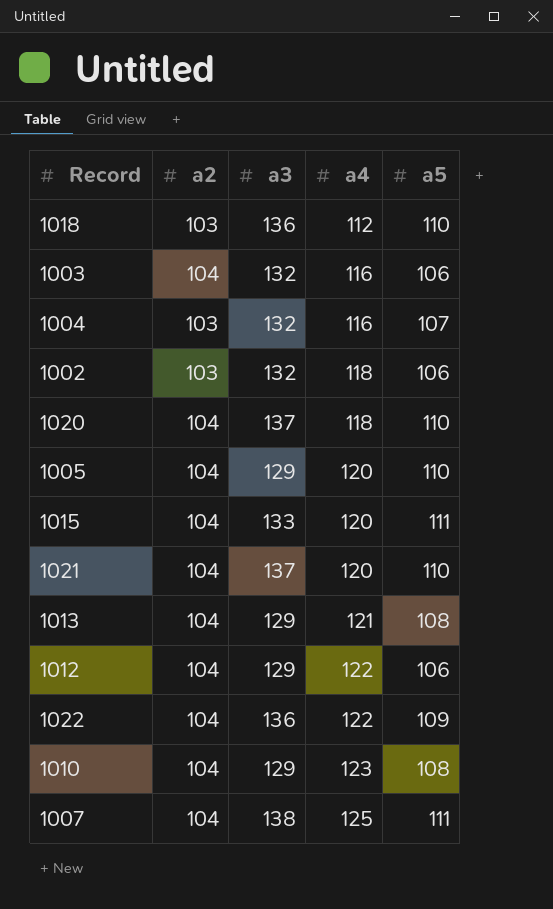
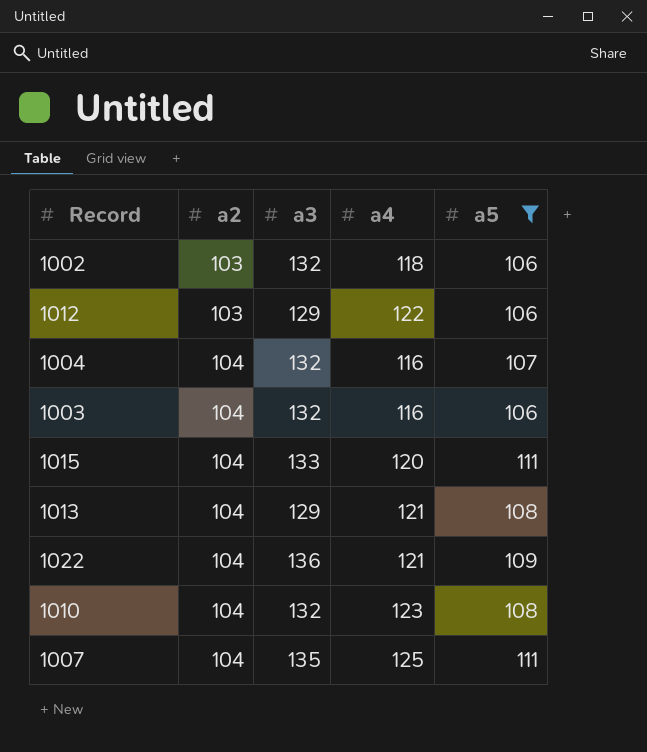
filter: none -> a5 != 110
row order: a4 ascending -> a2 ascending
1012 | a2: 104 -> 103
1004 | a2: 103 -> 104
1022 | a4: 122 -> 121
1010 | a3: 129 -> 132
1007 | a3: 138 -> 135

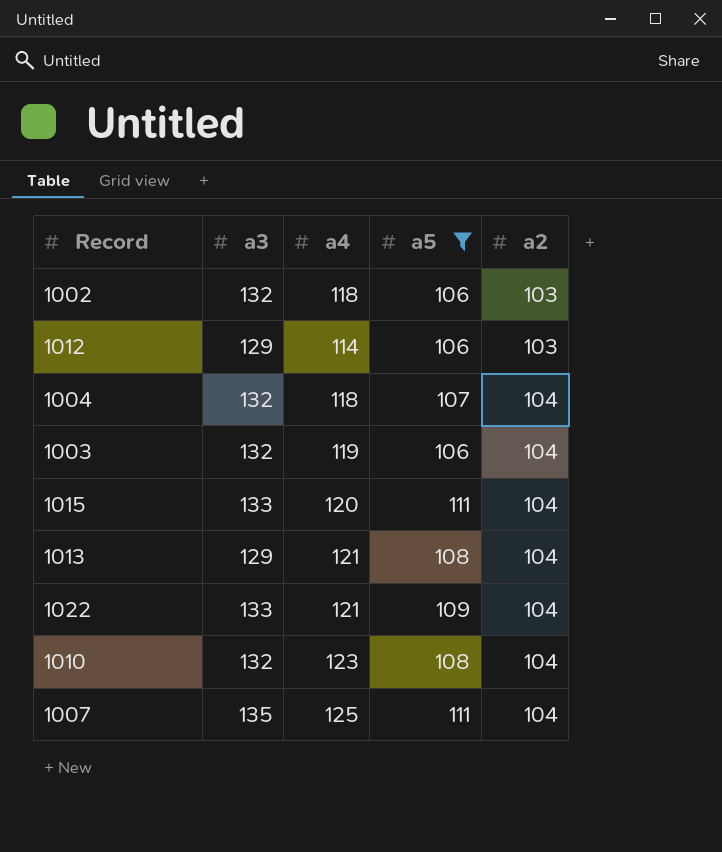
column a2 | position: 2 -> 5
1012 | a4: 122 -> 114
1004 | a4: 116 -> 118
1003 | a4: 116 -> 119
1022 | a3: 136 -> 133

